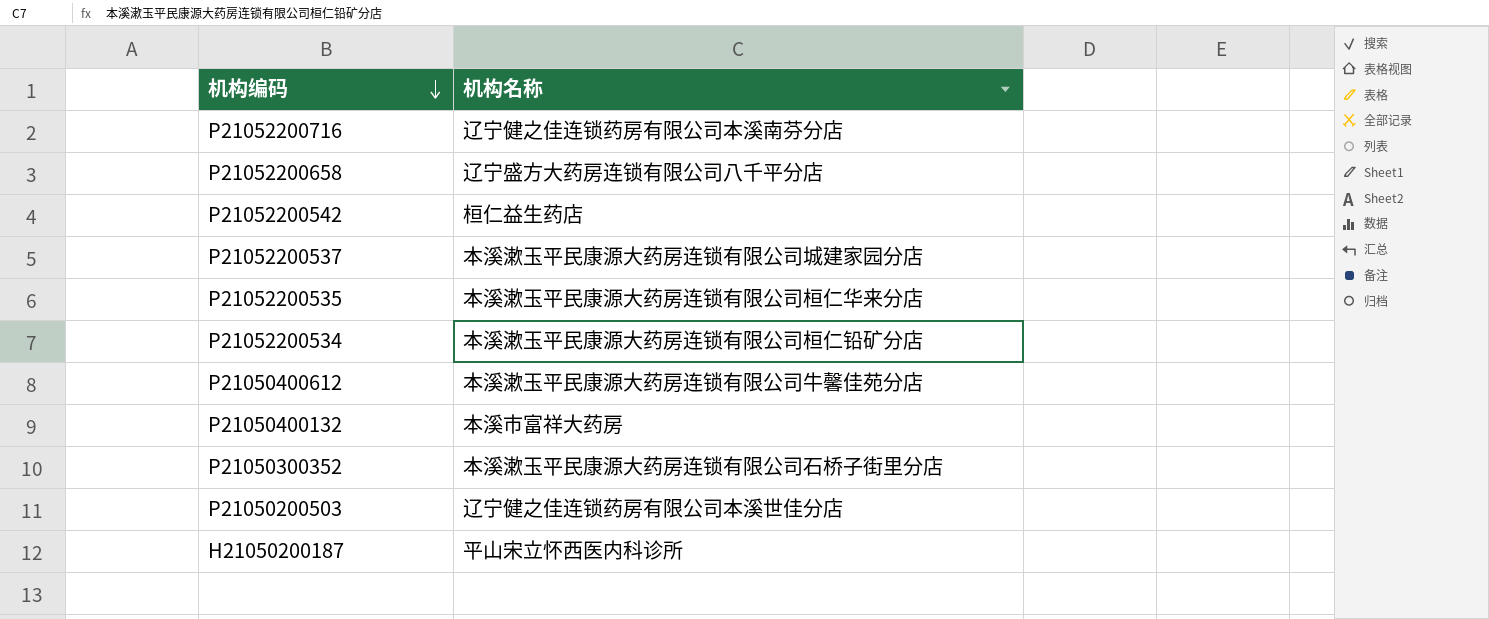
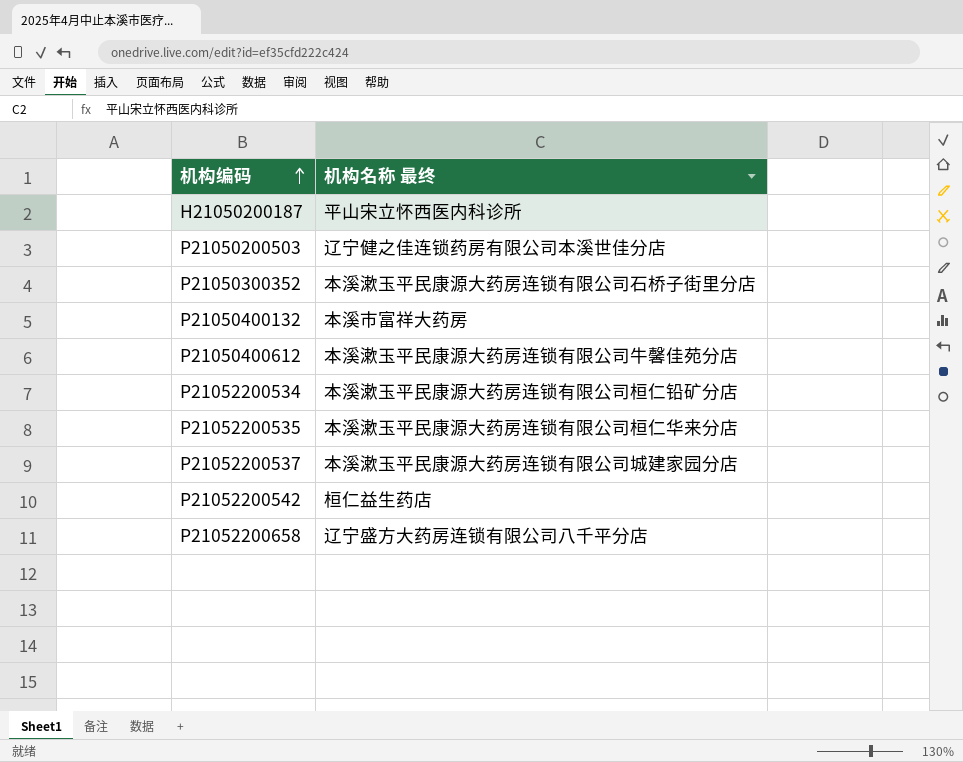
row order: 机构编码 descending -> 机构编码 ascending
column name: 机构名称 -> 机构名称 最终
row P21052200716: 辽宁健之佳连锁药房有限公司本溪南芬分店 -> none

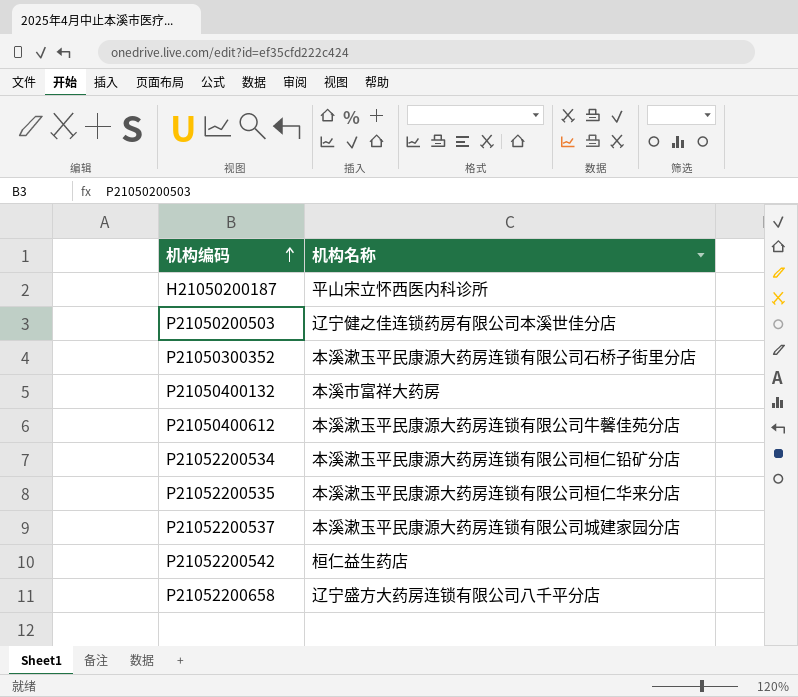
column name: 机构名称 最终 -> 机构名称

